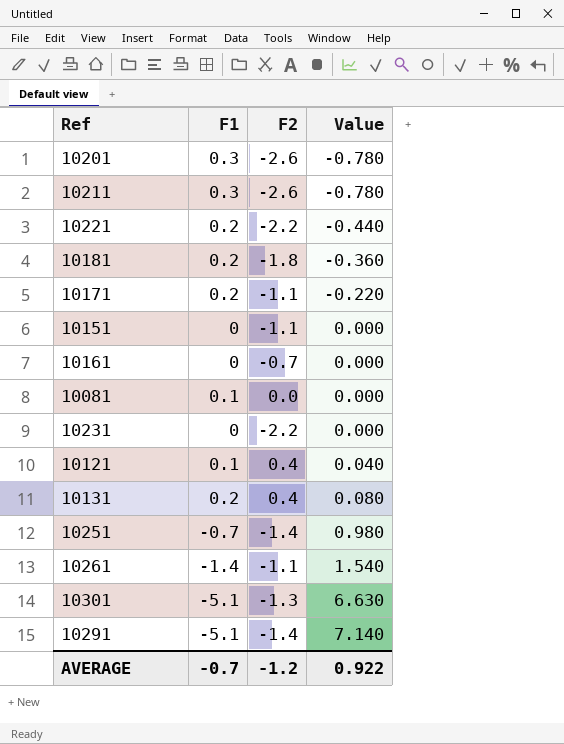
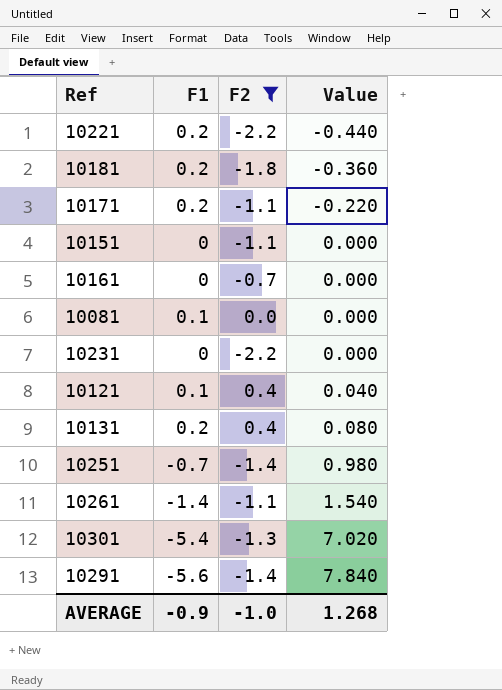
filter: none -> F2 != -2.6
10301 | F1: -5.1 -> -5.4
10301 | Value: 6.630 -> 7.020
10291 | F1: -5.1 -> -5.6
10291 | Value: 7.140 -> 7.840
AVERAGE | F1: -0.7 -> -0.9
AVERAGE | F2: -1.2 -> -1.0
AVERAGE | Value: 0.922 -> 1.268

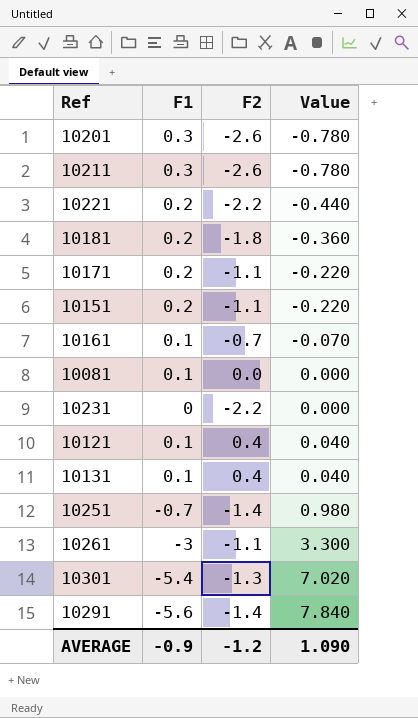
filter: F2 != -2.6 -> none
10151 | F1: 0 -> 0.2
10151 | Value: 0.000 -> -0.220
10161 | F1: 0 -> 0.1
10161 | Value: 0.000 -> -0.070
10131 | F1: 0.2 -> 0.1
10131 | Value: 0.080 -> 0.040
10261 | F1: -1.4 -> -3
10261 | Value: 1.540 -> 3.300
AVERAGE | F2: -1.0 -> -1.2
AVERAGE | Value: 1.268 -> 1.090

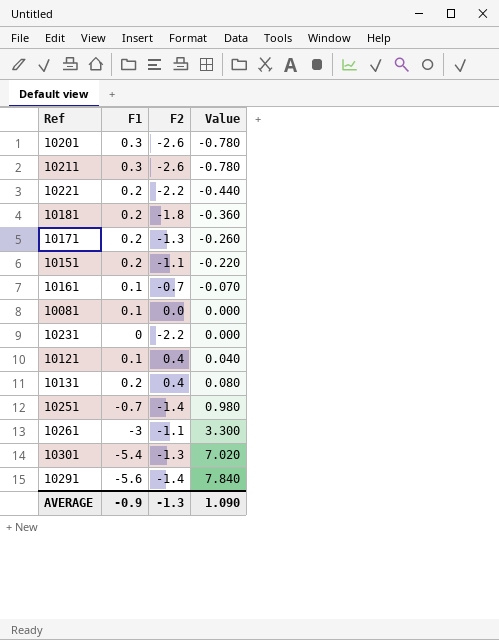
10171 | F2: -1.1 -> -1.3
10171 | Value: -0.220 -> -0.260
10131 | F1: 0.1 -> 0.2
10131 | Value: 0.040 -> 0.080
AVERAGE | F2: -1.2 -> -1.3

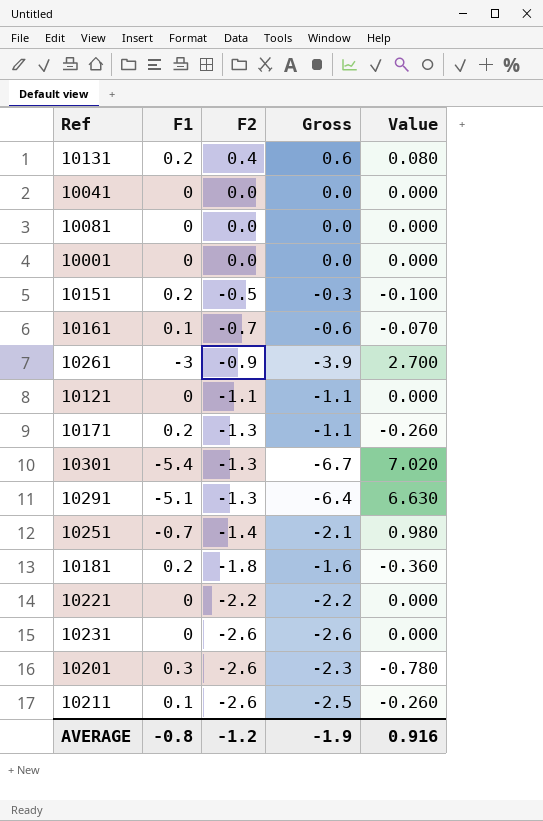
row order: Value ascending -> F2 descending
column Gross | formula: none -> [F1] + [F2]
row 10041: none -> 0 | 0.0 | 0.0 | 0.000
10081 | F1: 0.1 -> 0
row 10001: none -> 0 | 0.0 | 0.0 | 0.000
10151 | F2: -1.1 -> -0.5
10151 | Value: -0.220 -> -0.100
10261 | F2: -1.1 -> -0.9
10261 | Value: 3.300 -> 2.700
10121 | F1: 0.1 -> 0
10121 | F2: 0.4 -> -1.1
10121 | Value: 0.040 -> 0.000
10291 | F1: -5.6 -> -5.1
10291 | F2: -1.4 -> -1.3
10291 | Value: 7.840 -> 6.630
10221 | F1: 0.2 -> 0
10221 | Value: -0.440 -> 0.000
10231 | F2: -2.2 -> -2.6
10211 | F1: 0.3 -> 0.1
10211 | Value: -0.780 -> -0.260
AVERAGE | F1: -0.9 -> -0.8
AVERAGE | F2: -1.3 -> -1.2
AVERAGE | Value: 1.090 -> 0.916

